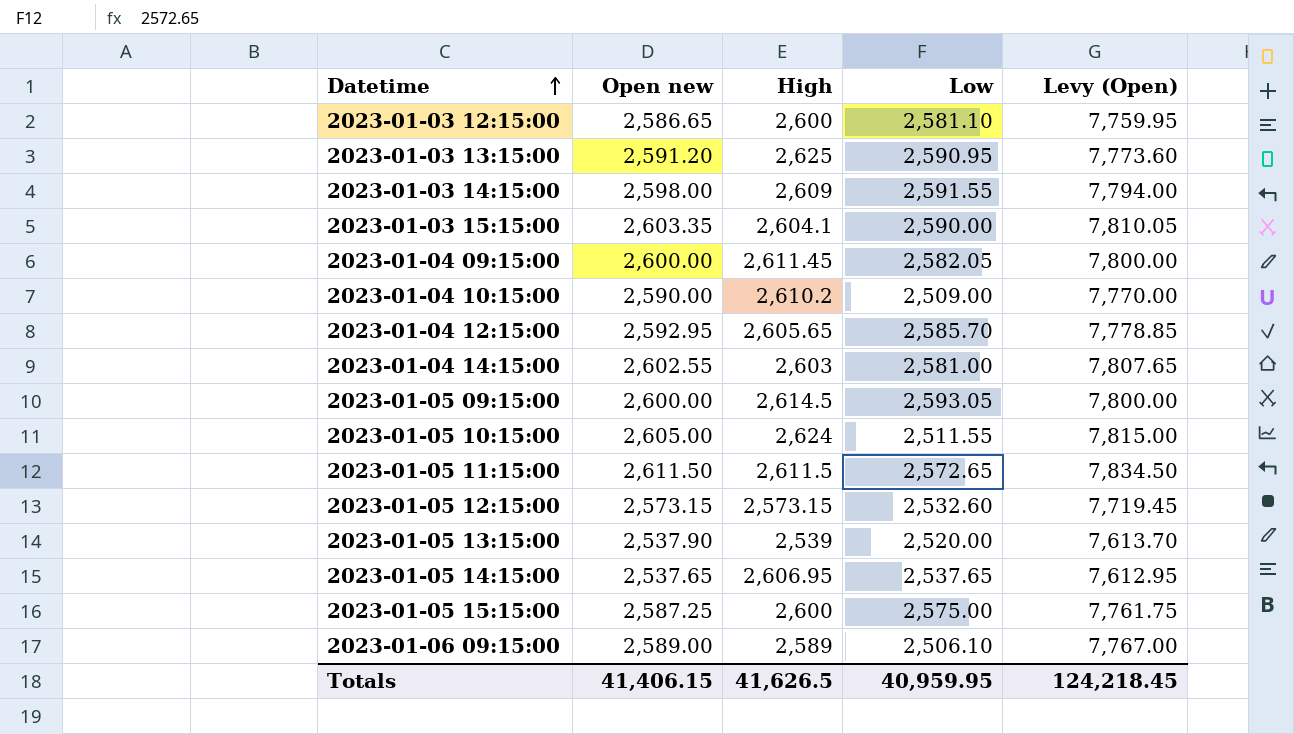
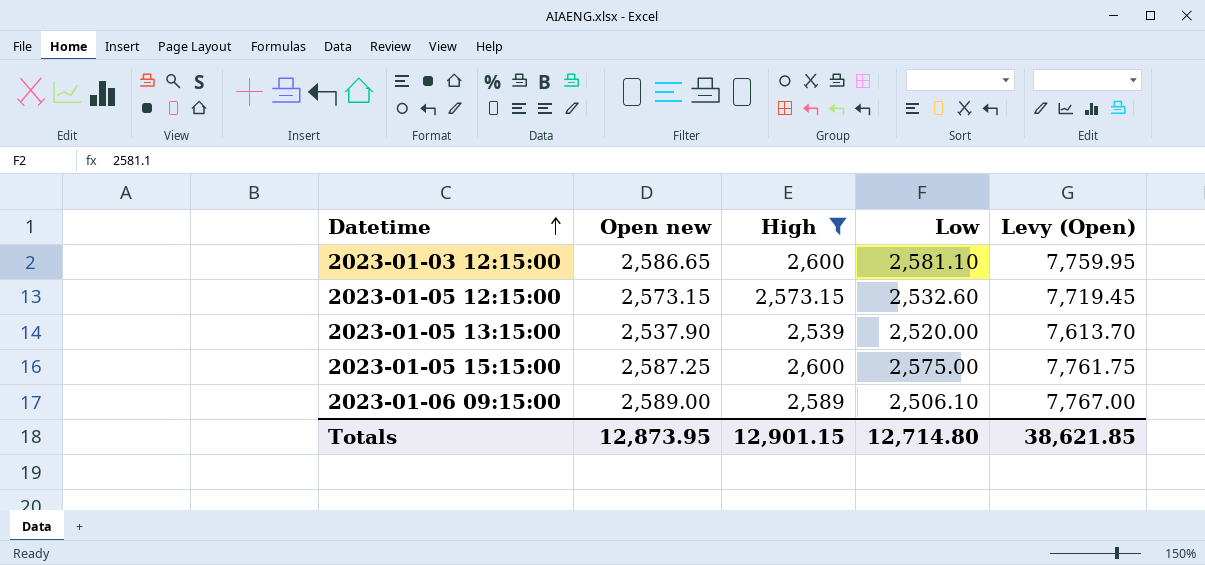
filter: none -> High <= 2,600
Totals | Open new: 41,406.15 -> 12,873.95
Totals | High: 41,626.5 -> 12,901.15
Totals | Low: 40,959.95 -> 12,714.80
Totals | Levy (Open): 124,218.45 -> 38,621.85

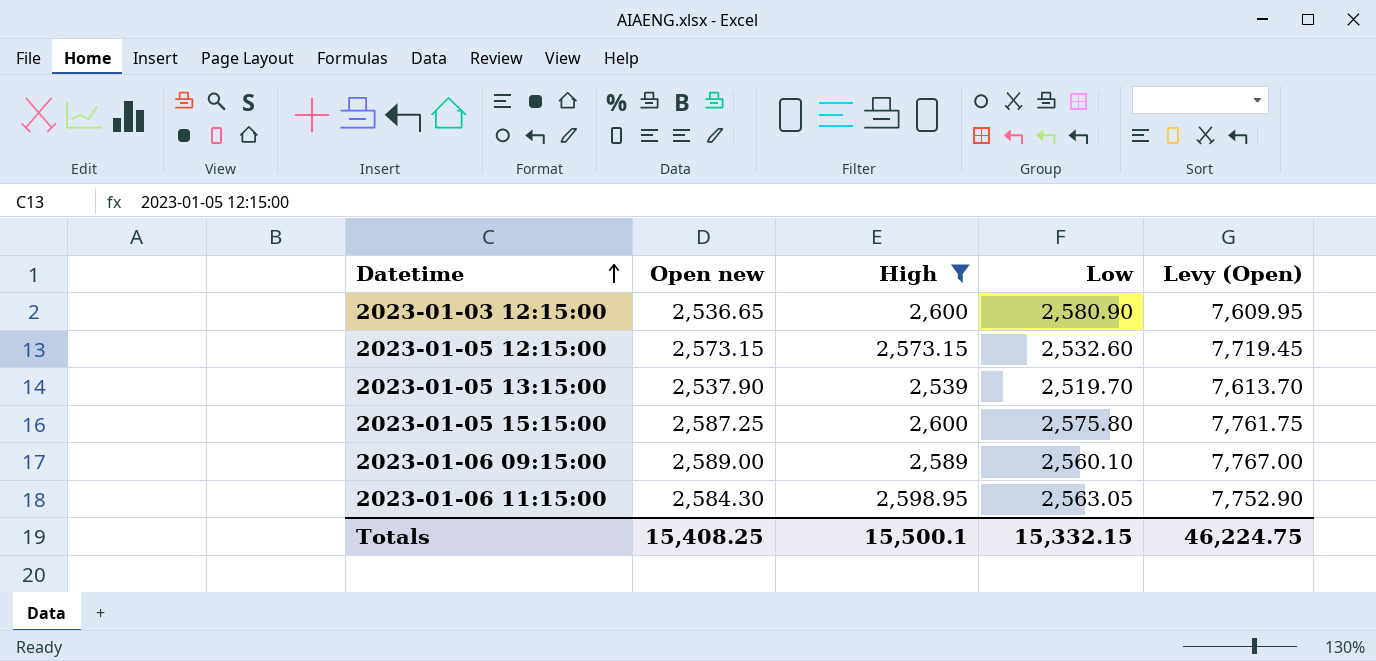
2023-01-03 12:15:00 | Open new: 2,586.65 -> 2,536.65
2023-01-03 12:15:00 | Low: 2,581.10 -> 2,580.90
2023-01-03 12:15:00 | Levy (Open): 7,759.95 -> 7,609.95
2023-01-05 13:15:00 | Low: 2,520.00 -> 2,519.70
2023-01-05 15:15:00 | Low: 2,575.00 -> 2,575.80
2023-01-06 09:15:00 | Low: 2,506.10 -> 2,560.10
row 2023-01-06 11:15:00: none -> 2,584.30 | 2,598.95 | 2,563.05 | 7,752.90
Totals | Open new: 12,873.95 -> 15,408.25
Totals | High: 12,901.15 -> 15,500.1
Totals | Low: 12,714.80 -> 15,332.15
Totals | Levy (Open): 38,621.85 -> 46,224.75

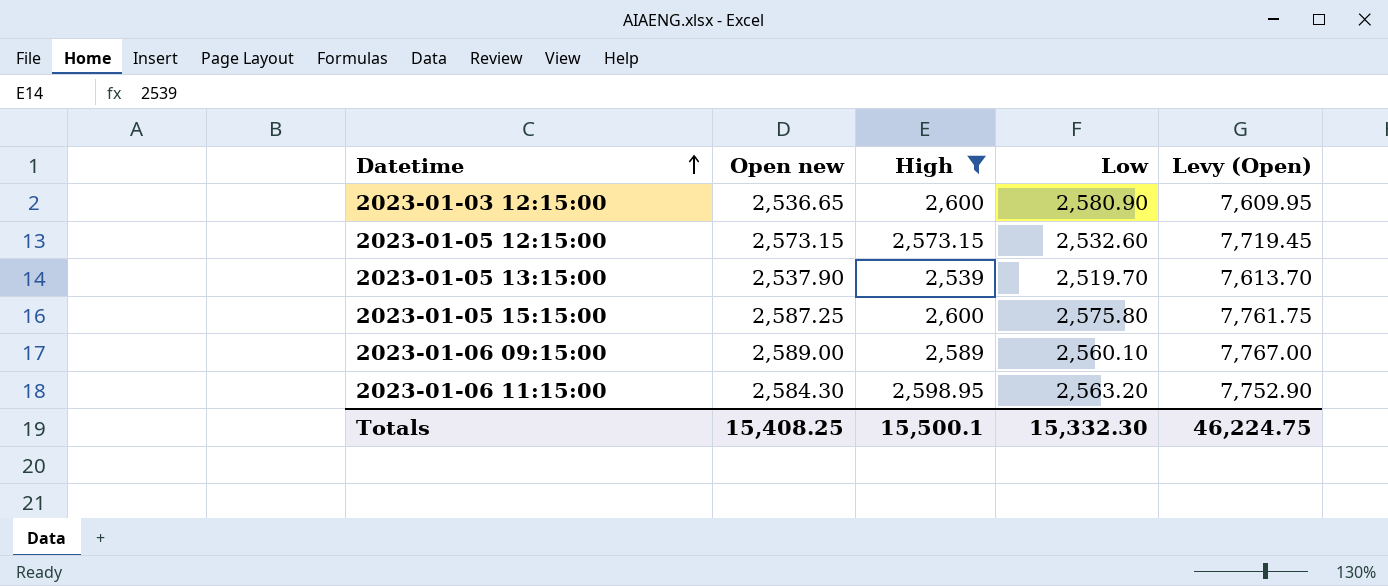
2023-01-06 11:15:00 | Low: 2,563.05 -> 2,563.20
Totals | Low: 15,332.15 -> 15,332.30

